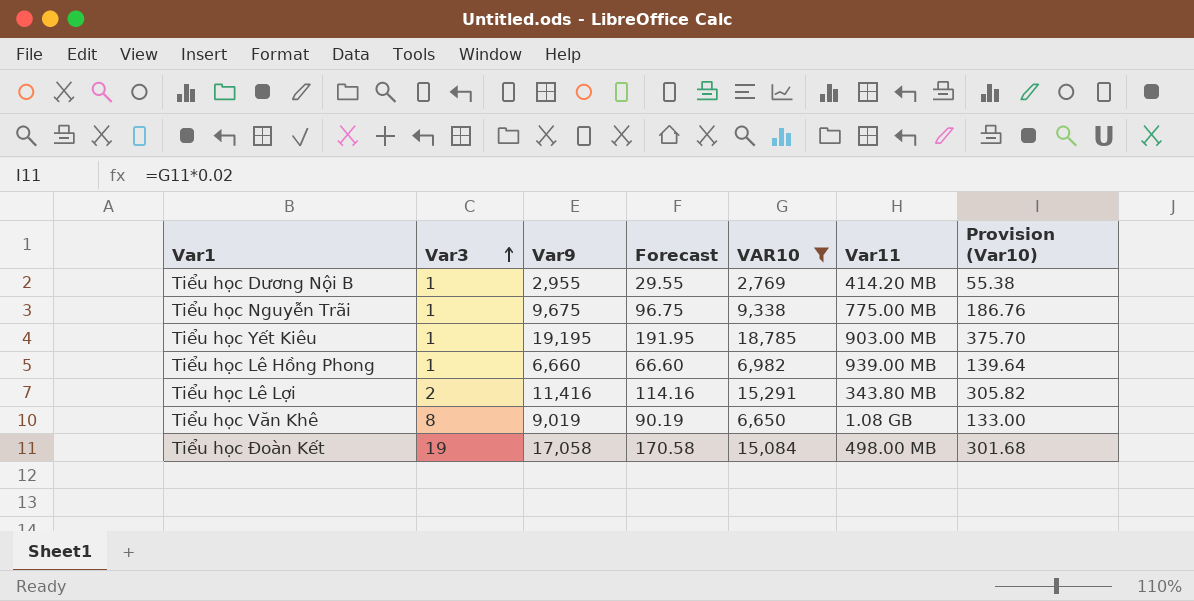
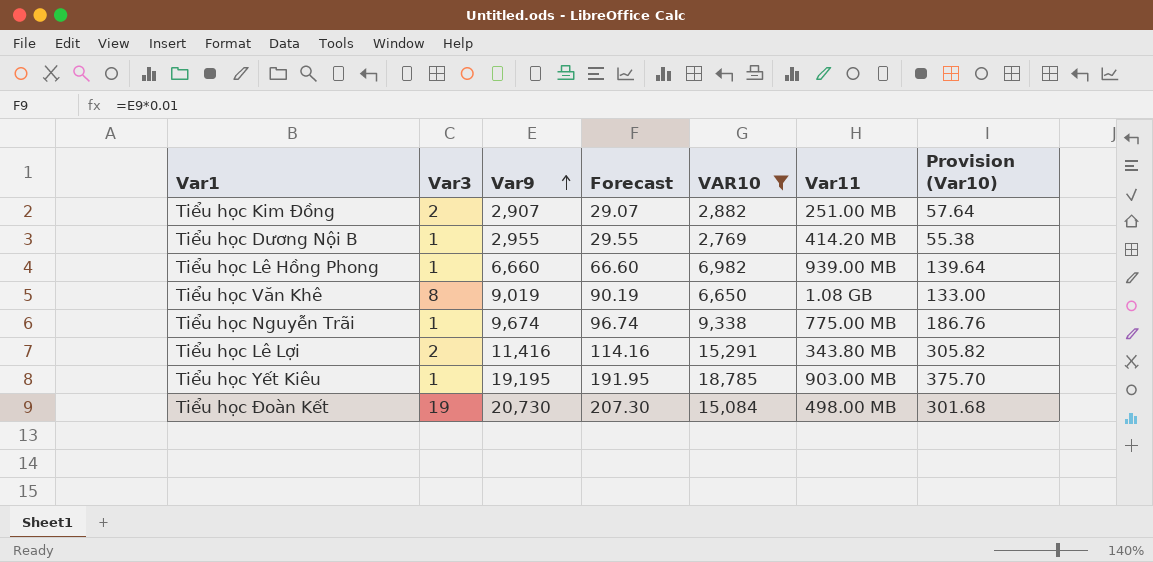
row order: Var3 ascending -> Var9 ascending
row Tiểu học Kim Đồng: none -> 2 | 2,907 | 29.07 | 2,882 | 251.00 MB | 57.64
Tiểu học Nguyễn Trãi | Var9: 9,675 -> 9,674
Tiểu học Nguyễn Trãi | Forecast: 96.75 -> 96.74
Tiểu học Đoàn Kết | Var9: 17,058 -> 20,730
Tiểu học Đoàn Kết | Forecast: 170.58 -> 207.30

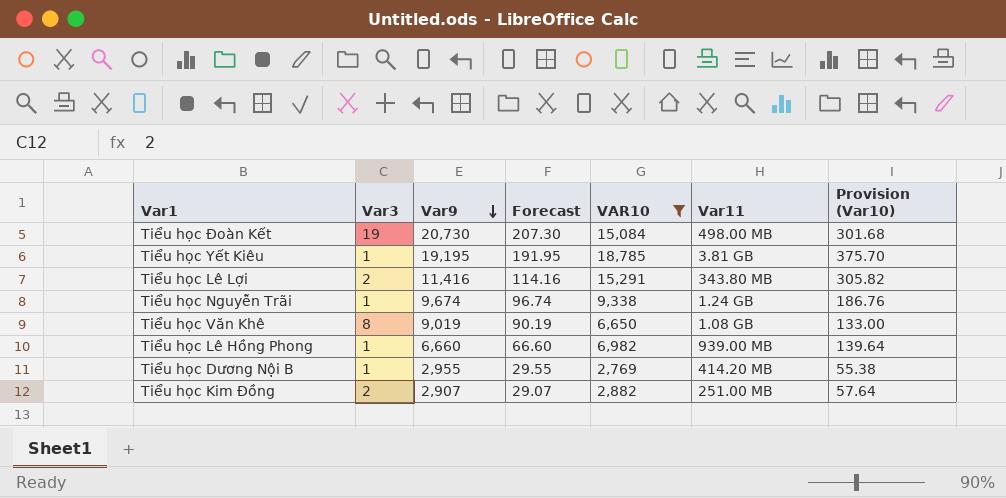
row order: Var9 ascending -> Var9 descending
Tiểu học Yết Kiêu | Var11: 903.00 MB -> 3.81 GB
Tiểu học Nguyễn Trãi | Var11: 775.00 MB -> 1.24 GB

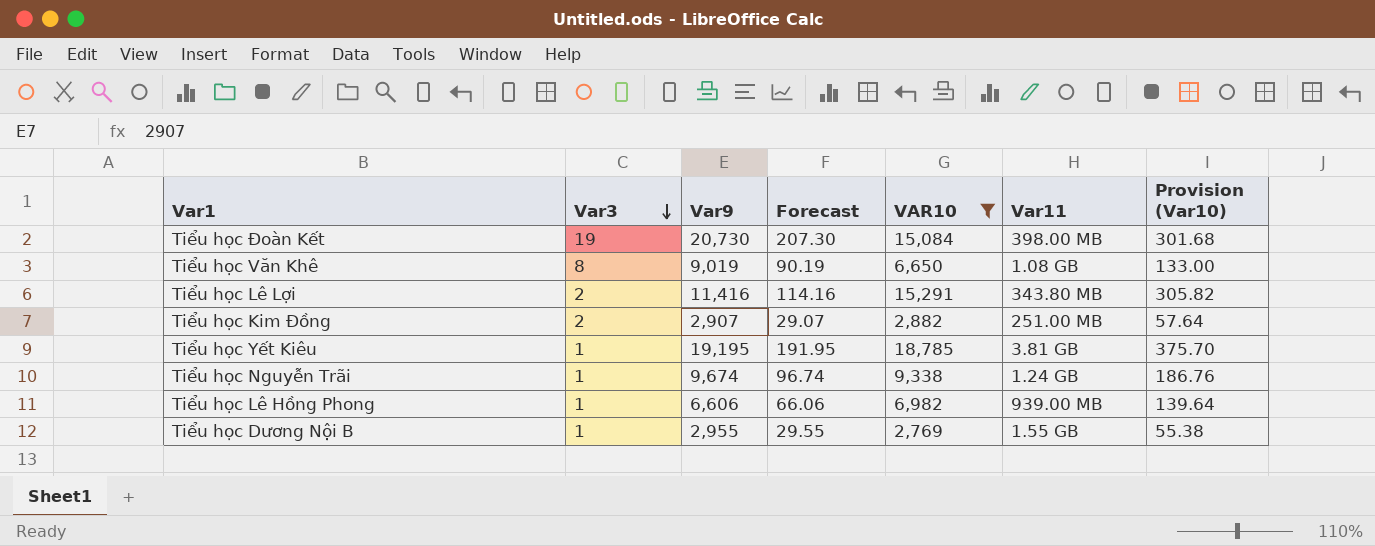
row order: Var9 descending -> Var3 descending
Tiểu học Đoàn Kết | Var11: 498.00 MB -> 398.00 MB
Tiểu học Lê Hồng Phong | Var9: 6,660 -> 6,606
Tiểu học Lê Hồng Phong | Forecast: 66.60 -> 66.06
Tiểu học Dương Nội B | Var11: 414.20 MB -> 1.55 GB

